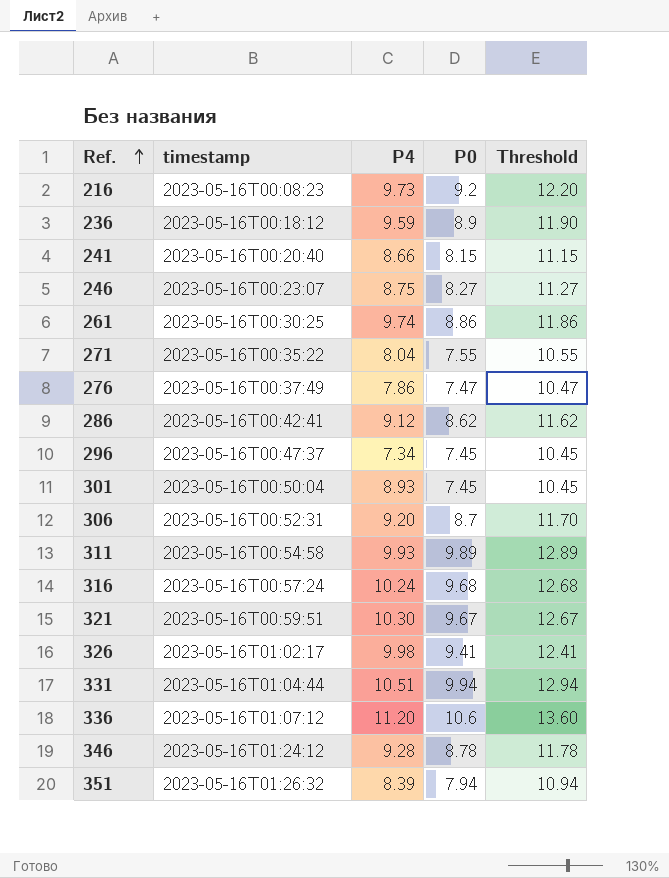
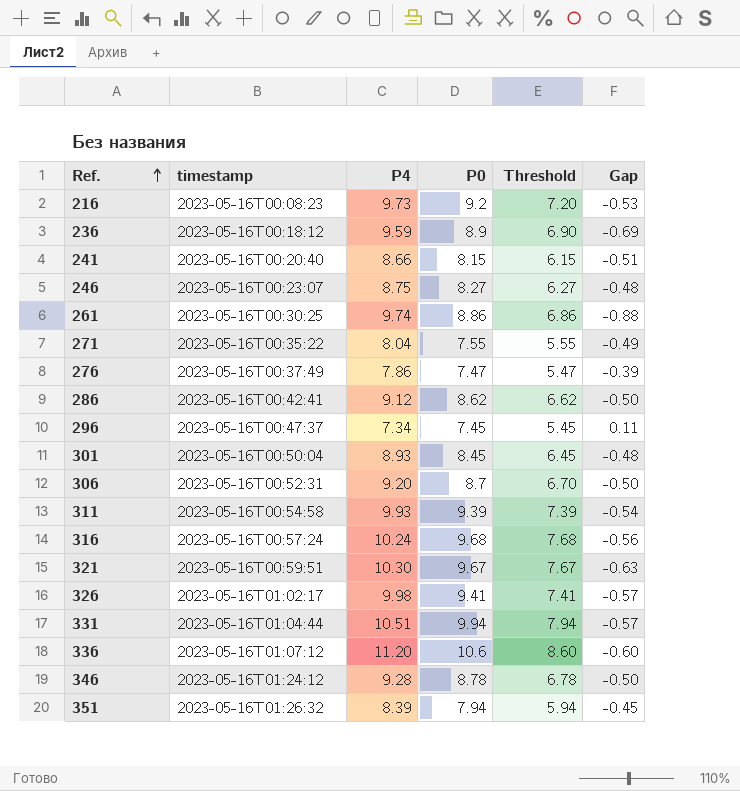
column Threshold | formula: [P0] + 3 -> [P0] - 2
column Gap | formula: none -> [P0] - [P4]
301 | P0: 7.45 -> 8.45
311 | P0: 9.89 -> 9.39

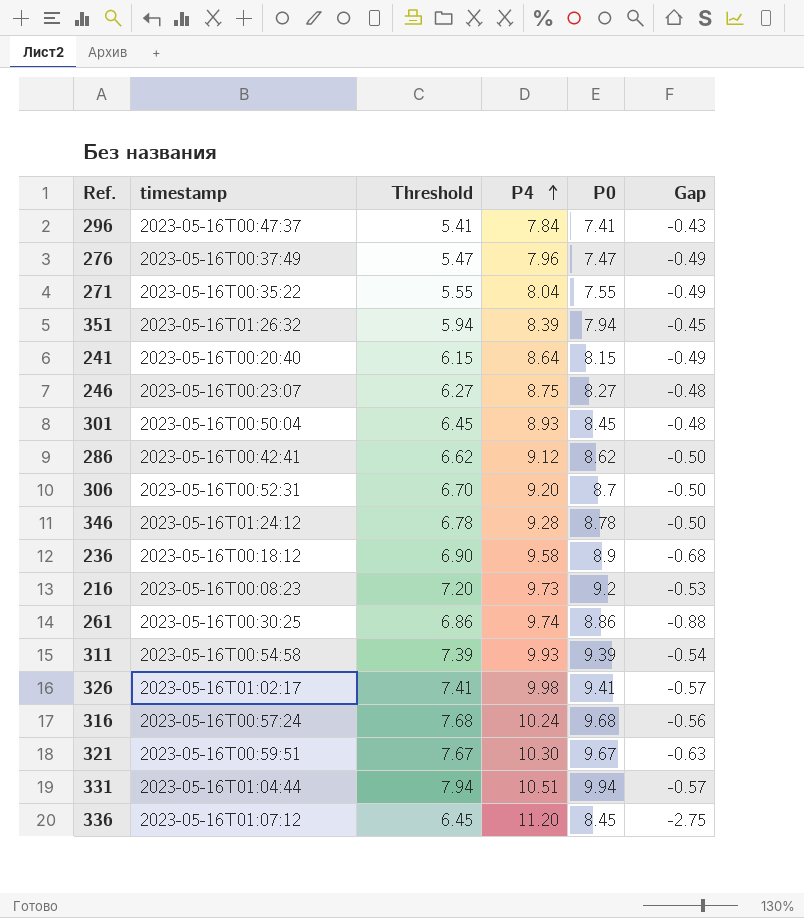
row order: Ref. ascending -> P4 ascending
column Threshold | position: 5 -> 3
296 | Threshold: 5.45 -> 5.41
296 | P4: 7.34 -> 7.84
296 | P0: 7.45 -> 7.41
296 | Gap: 0.11 -> -0.43
276 | P4: 7.86 -> 7.96
276 | Gap: -0.39 -> -0.49
241 | P4: 8.66 -> 8.64
241 | Gap: -0.51 -> -0.49
236 | P4: 9.59 -> 9.58
236 | Gap: -0.69 -> -0.68
336 | Threshold: 8.60 -> 6.45
336 | P0: 10.6 -> 8.45
336 | Gap: -0.60 -> -2.75

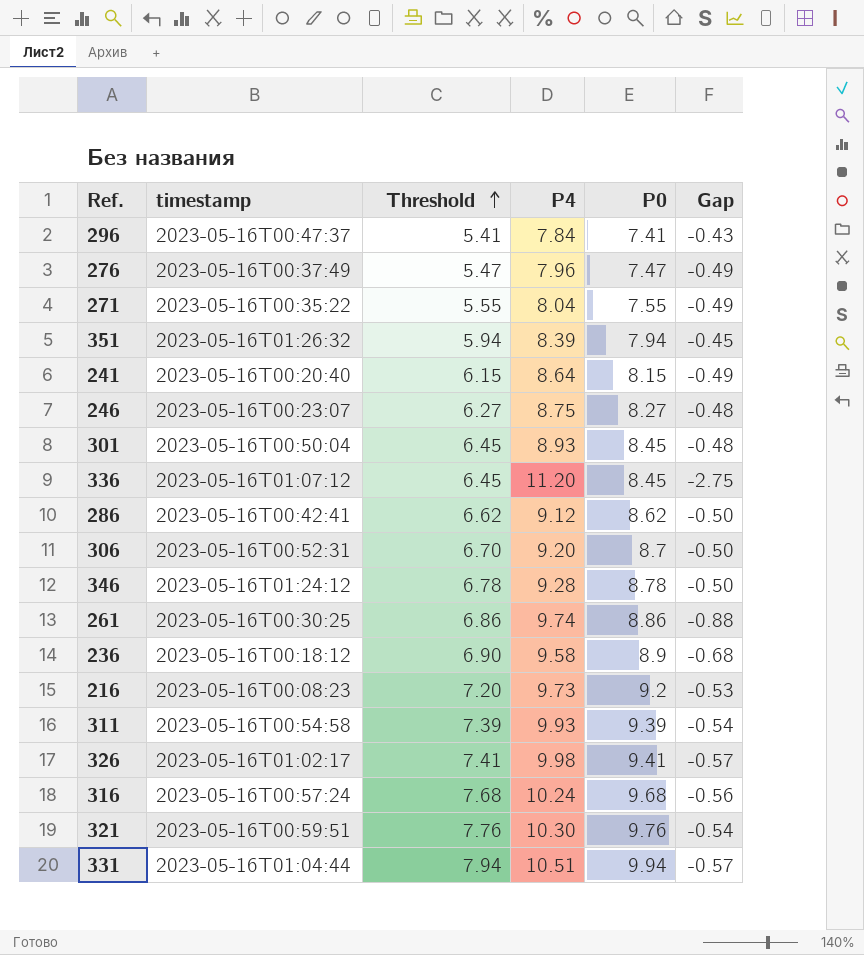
row order: P4 ascending -> Threshold ascending
321 | Threshold: 7.67 -> 7.76
321 | P0: 9.67 -> 9.76
321 | Gap: -0.63 -> -0.54

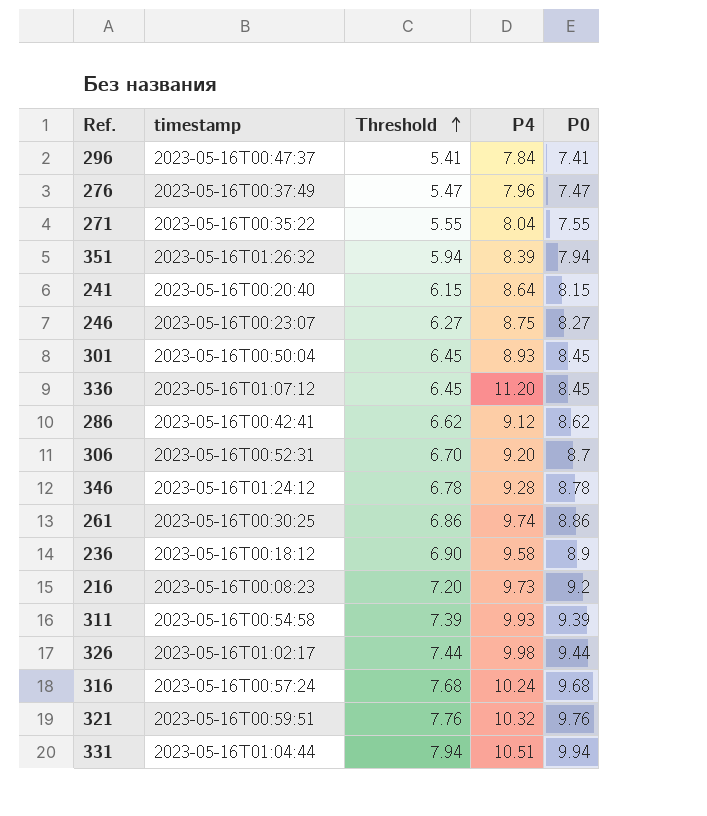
column Gap | formula: [P0] - [P4] -> none
326 | Threshold: 7.41 -> 7.44
326 | P0: 9.41 -> 9.44
321 | P4: 10.30 -> 10.32

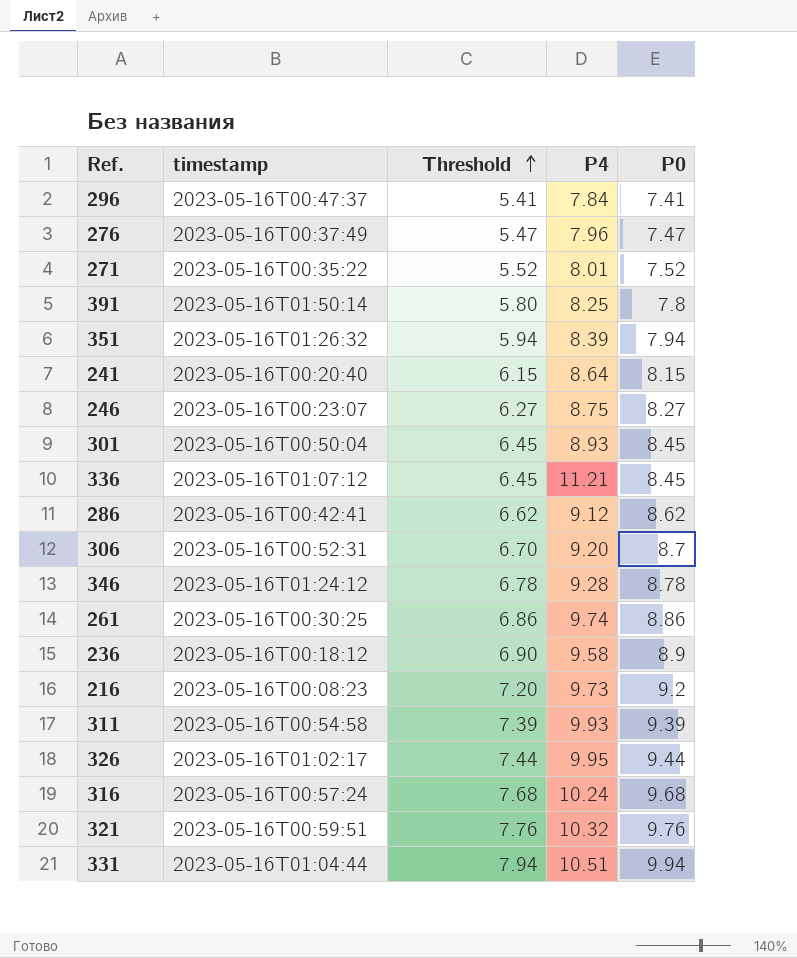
271 | Threshold: 5.55 -> 5.52
271 | P4: 8.04 -> 8.01
271 | P0: 7.55 -> 7.52
row 391: none -> 2023-05-16T01:50:14 | 5.80 | 8.25 | 7.8
336 | P4: 11.20 -> 11.21
326 | P4: 9.98 -> 9.95

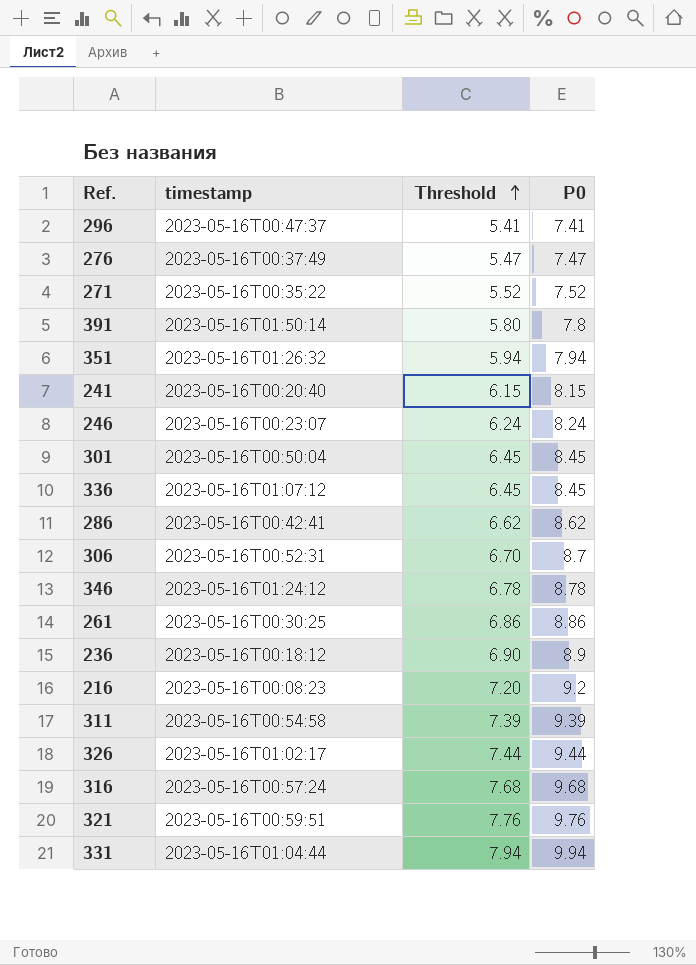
column P4 | position: 4 -> none
246 | Threshold: 6.27 -> 6.24
246 | P0: 8.27 -> 8.24

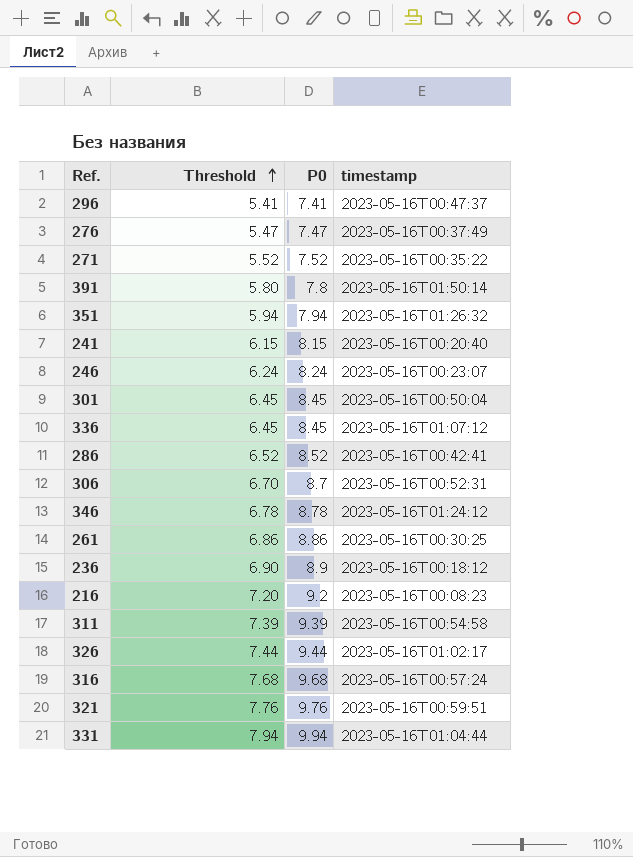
column timestamp | position: 2 -> 4
286 | Threshold: 6.62 -> 6.52
286 | P0: 8.62 -> 8.52

